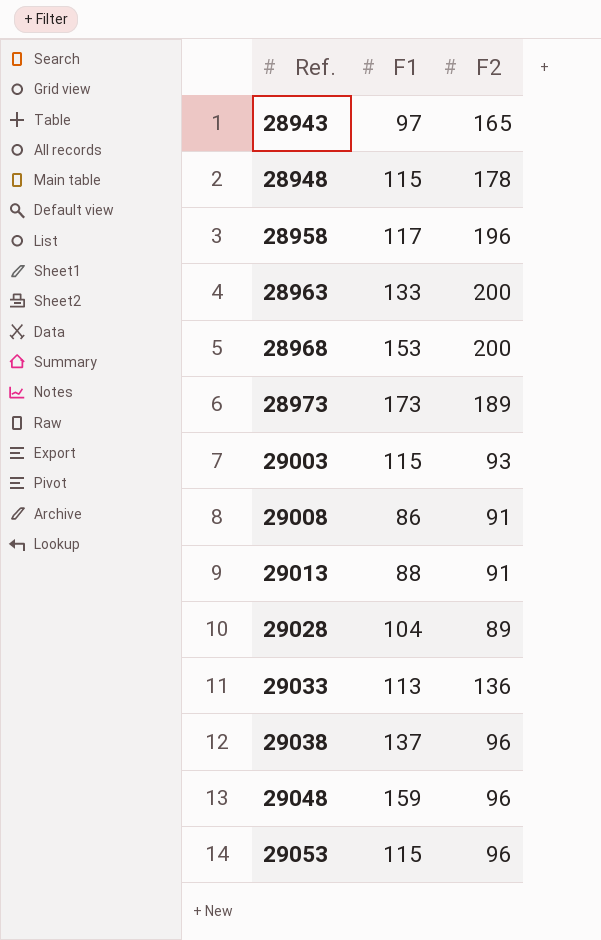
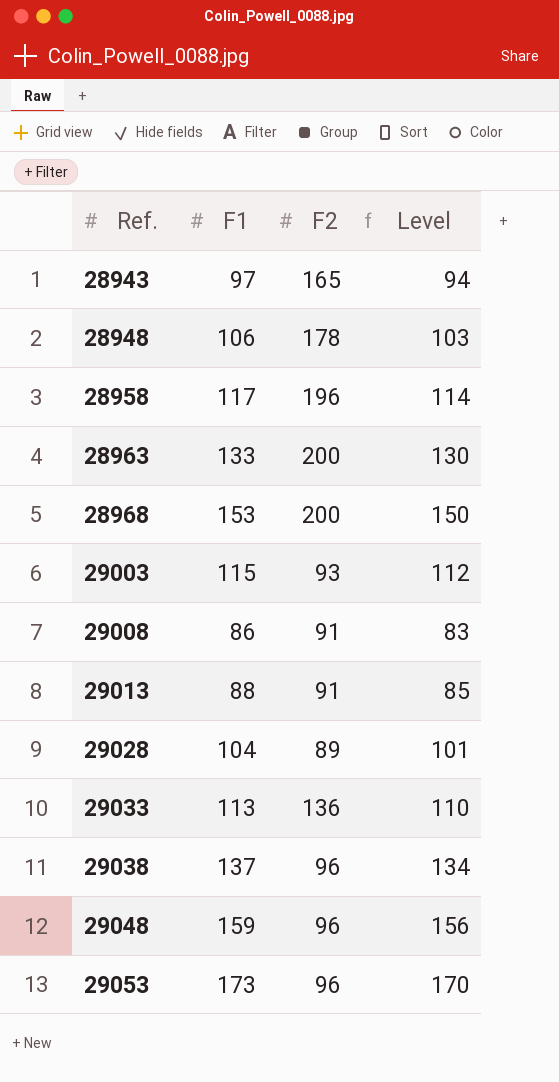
column Level | formula: none -> [F1] - 3
row 28973: 173 | 189 -> none
28948 | F1: 115 -> 106
29053 | F1: 115 -> 173

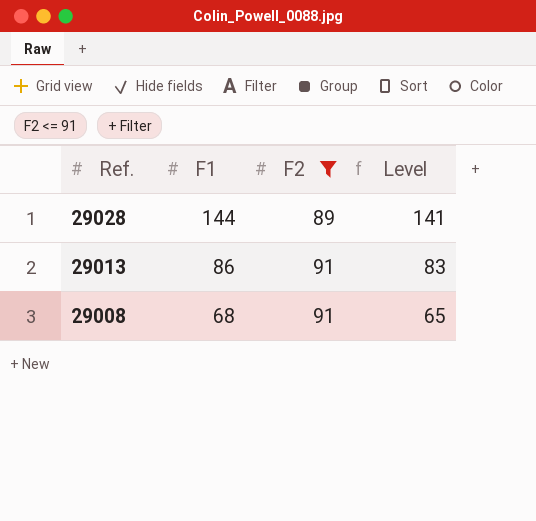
filter: none -> F2 <= 91
row order: Ref. ascending -> Ref. descending
29028 | F1: 104 -> 144
29028 | Level: 101 -> 141
29013 | F1: 88 -> 86
29013 | Level: 85 -> 83
29008 | F1: 86 -> 68
29008 | Level: 83 -> 65

